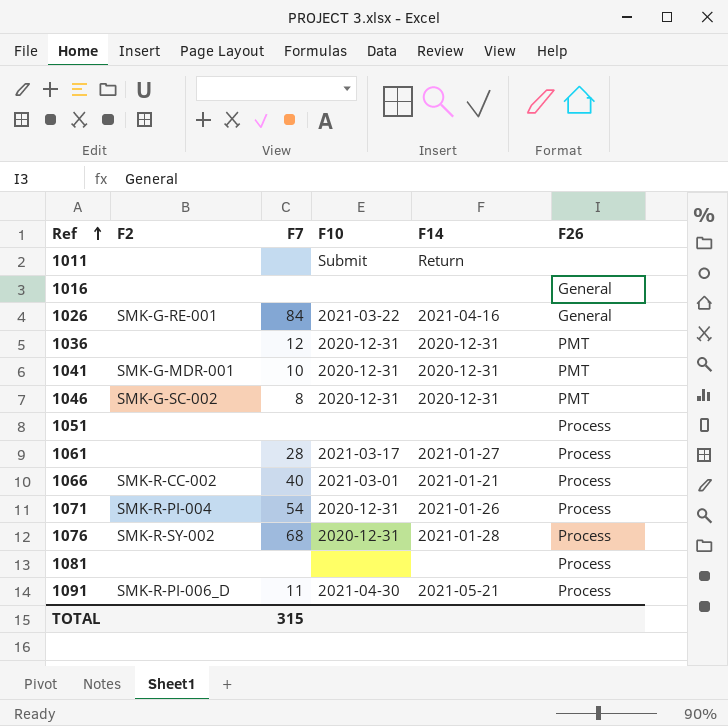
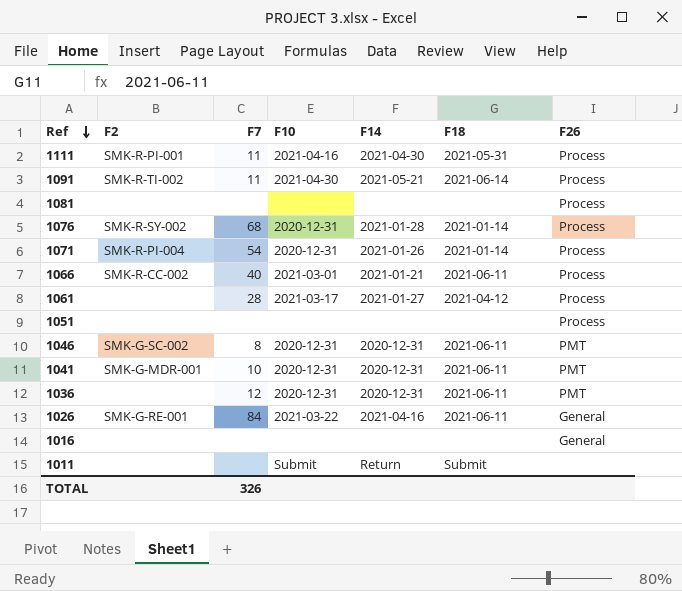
row order: Ref ascending -> Ref descending
column F18 | position: none -> 6
row 1111: none -> SMK-R-PI-001 | 11 | 2021-04-16 | 2021-04-30 | 2021-05-31 | Process
1091 | F2: SMK-R-PI-006_D -> SMK-R-TI-002
TOTAL | F7: 315 -> 326

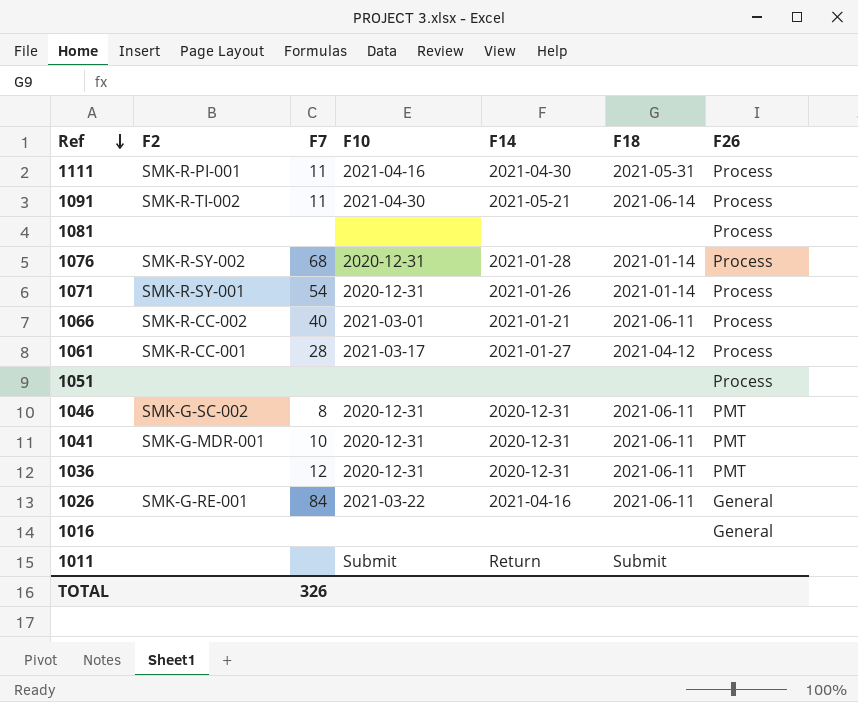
1071 | F2: SMK-R-PI-004 -> SMK-R-SY-001
1061 | F2: none -> SMK-R-CC-001

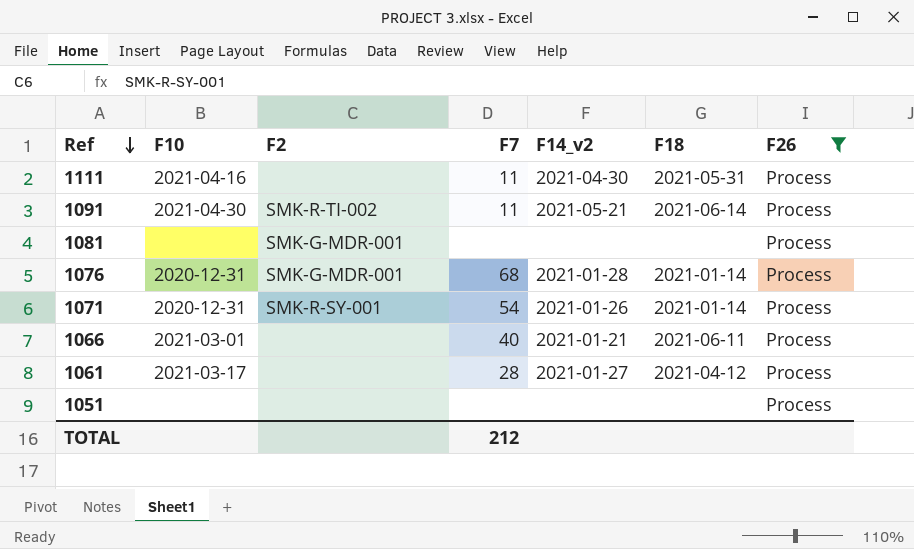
filter: none -> F26 = Process
column F10 | position: 4 -> 2
column name: F14 -> F14_v2
1111 | F2: SMK-R-PI-001 -> none
1081 | F2: none -> SMK-G-MDR-001
1076 | F2: SMK-R-SY-002 -> SMK-G-MDR-001
1066 | F2: SMK-R-CC-002 -> none
1061 | F2: SMK-R-CC-001 -> none
TOTAL | F7: 326 -> 212

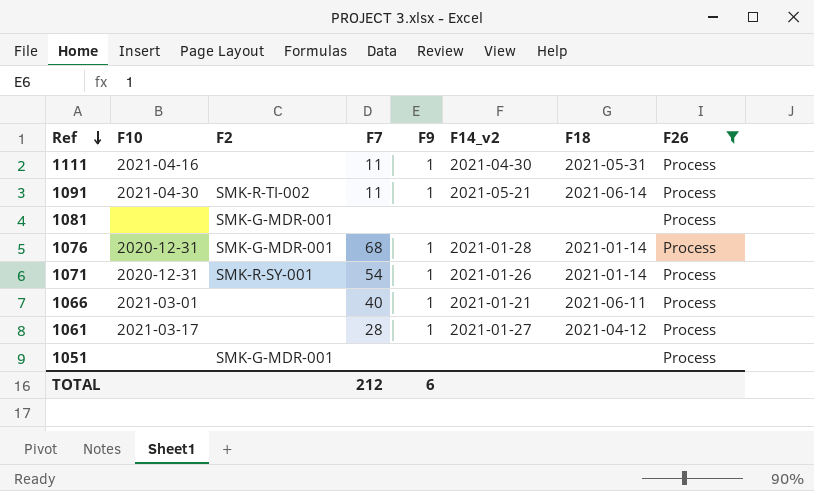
column F9 | position: none -> 5
1051 | F2: none -> SMK-G-MDR-001

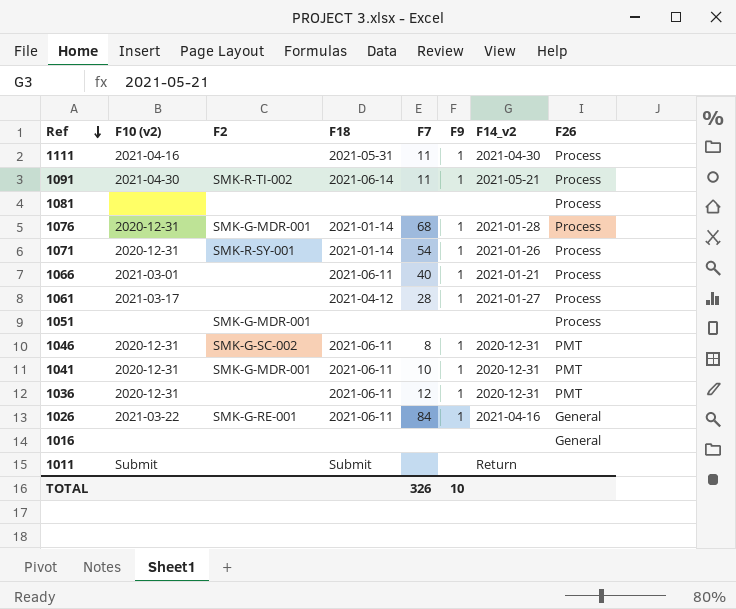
filter: F26 = Process -> none
column name: F10 -> F10 (v2)
column F18 | position: 7 -> 4
1081 | F2: SMK-G-MDR-001 -> none
TOTAL | F7: 212 -> 326
TOTAL | F9: 6 -> 10

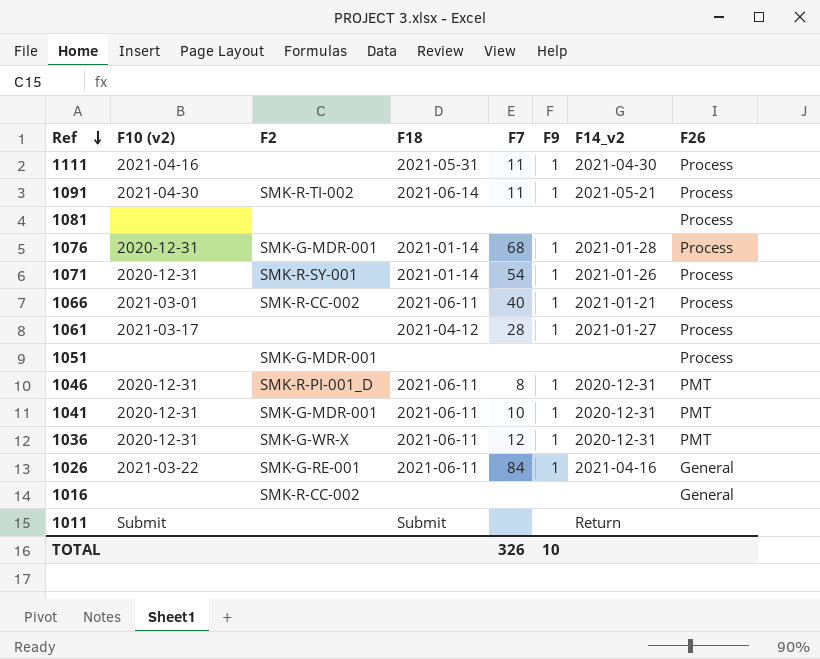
1066 | F2: none -> SMK-R-CC-002
1046 | F2: SMK-G-SC-002 -> SMK-R-PI-001_D
1036 | F2: none -> SMK-G-WR-X
1016 | F2: none -> SMK-R-CC-002

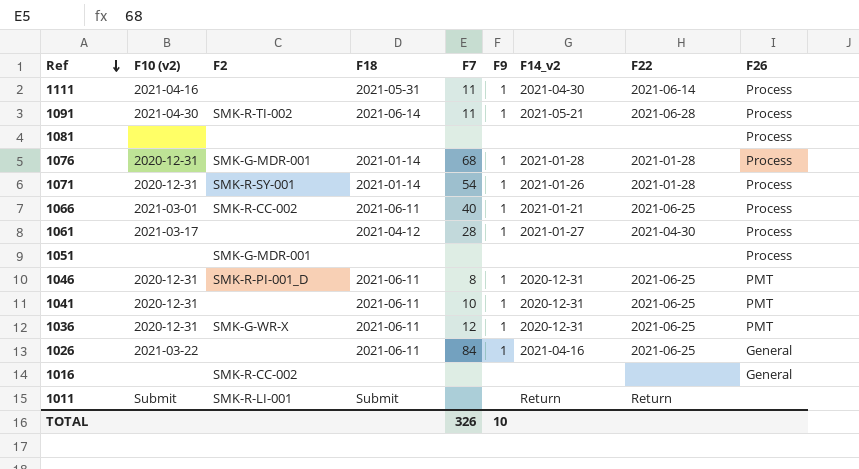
column F22 | position: none -> 8
1041 | F2: SMK-G-MDR-001 -> none
1026 | F2: SMK-G-RE-001 -> none
1011 | F2: none -> SMK-R-LI-001

